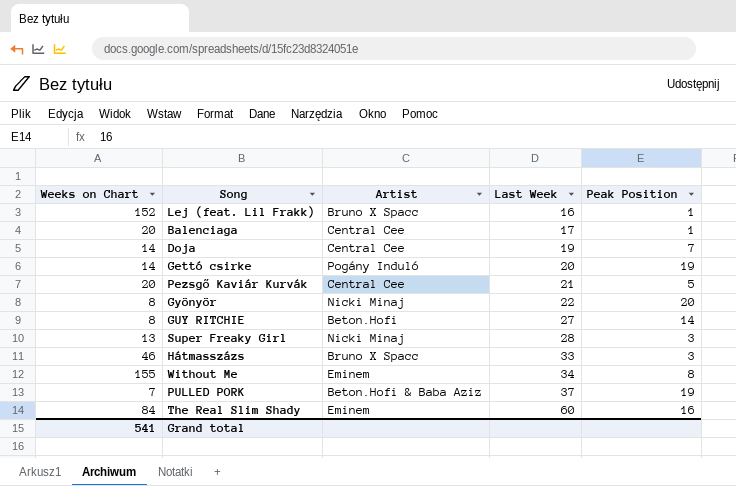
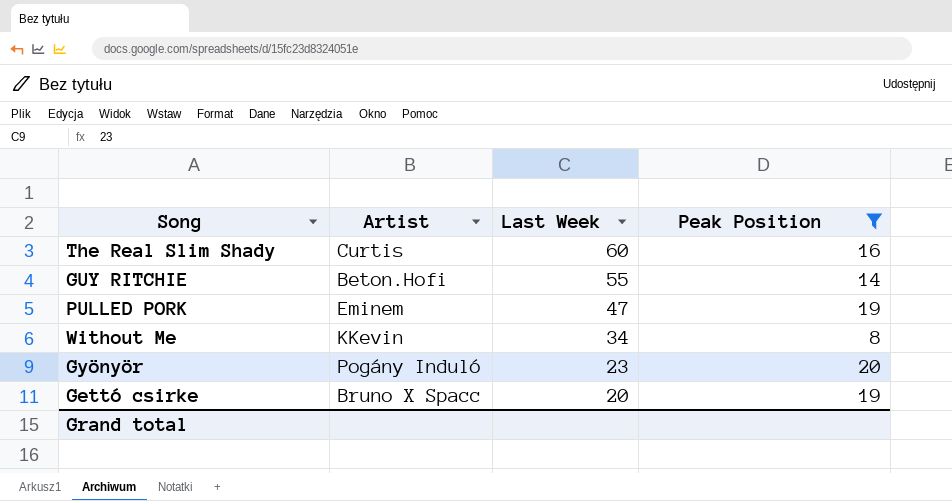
filter: none -> Peak Position >= 8
row order: Last Week ascending -> Last Week descending
column Weeks on Chart | position: 1 -> none
The Real Slim Shady | Artist: Eminem -> Curtis
GUY RITCHIE | Last Week: 27 -> 55
PULLED PORK | Artist: Beton.Hofi & Baba Aziz -> Eminem
PULLED PORK | Last Week: 37 -> 47
Without Me | Artist: Eminem -> KKevin
Gyönyör | Artist: Nicki Minaj -> Pogány Induló
Gyönyör | Last Week: 22 -> 23
Gettó csirke | Artist: Pogány Induló -> Bruno X Spacc

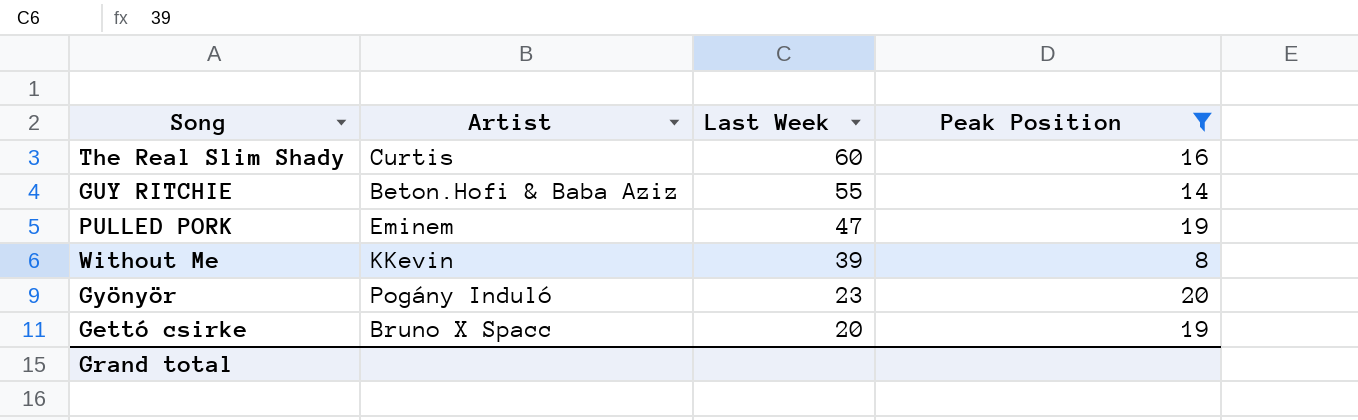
GUY RITCHIE | Artist: Beton.Hofi -> Beton.Hofi & Baba Aziz
Without Me | Last Week: 34 -> 39

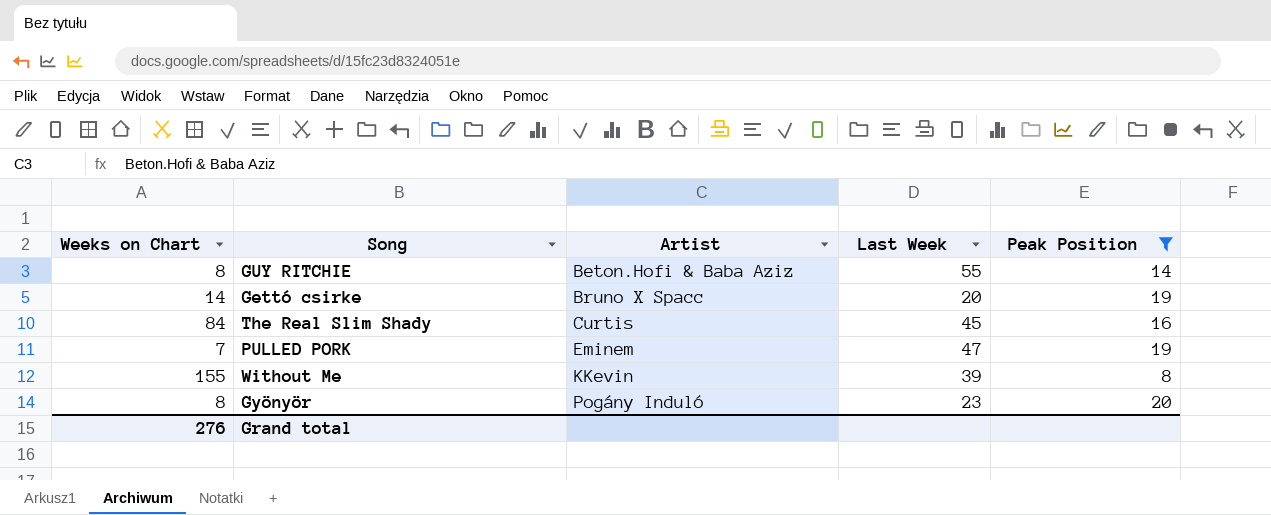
row order: Last Week descending -> Artist ascending
column Weeks on Chart | position: none -> 1
The Real Slim Shady | Last Week: 60 -> 45

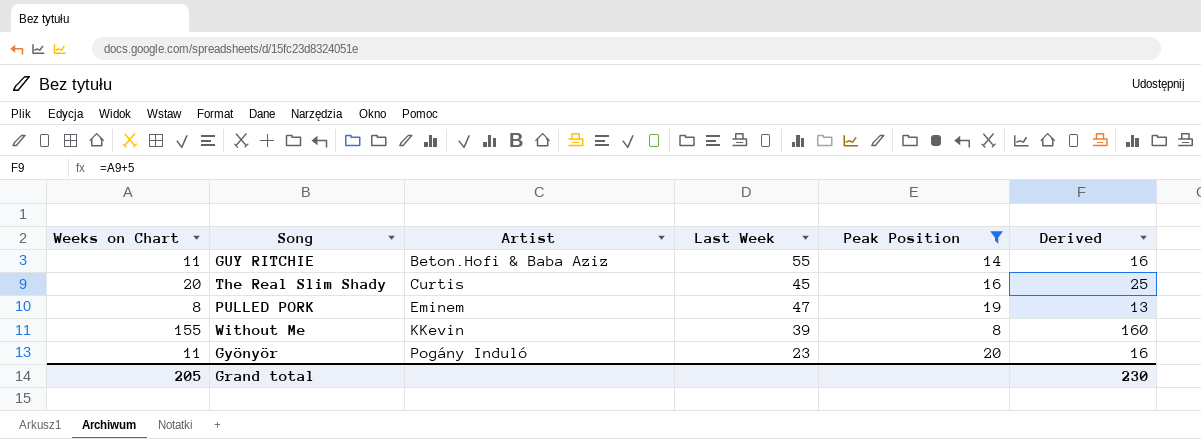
column Derived | formula: none -> [Weeks on Chart] + 5
row Gettó csirke: 14 | Bruno X Spacc | 20 | 19 -> none
GUY RITCHIE | Weeks on Chart: 8 -> 11
The Real Slim Shady | Weeks on Chart: 84 -> 20
PULLED PORK | Weeks on Chart: 7 -> 8
Gyönyör | Weeks on Chart: 8 -> 11
Grand total | Weeks on Chart: 276 -> 205

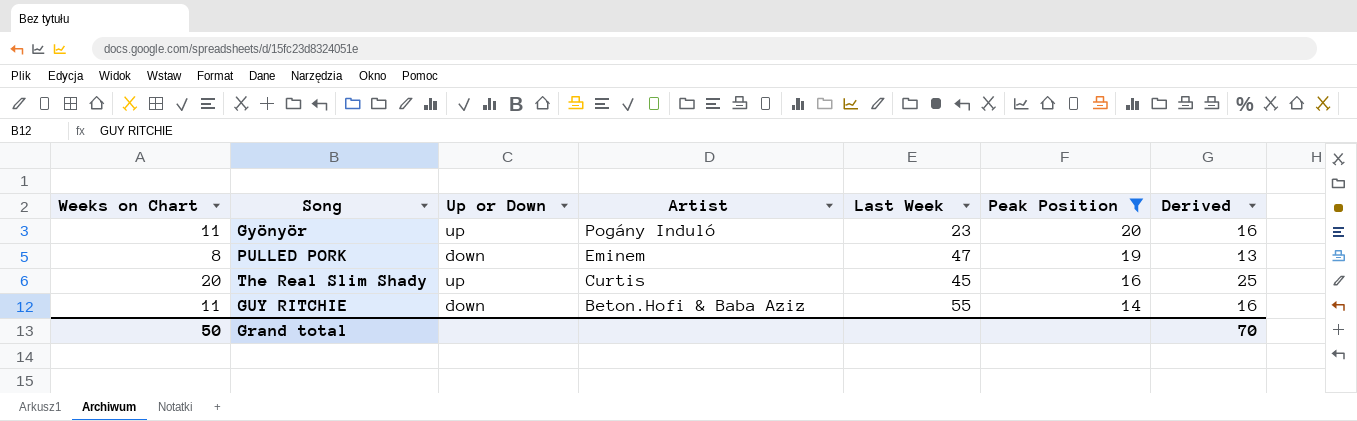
row order: Artist ascending -> Artist descending
column Up or Down | position: none -> 3
row Without Me: 155 | KKevin | 39 | 8 | 160 -> none
Grand total | Weeks on Chart: 205 -> 50
Grand total | Derived: 230 -> 70

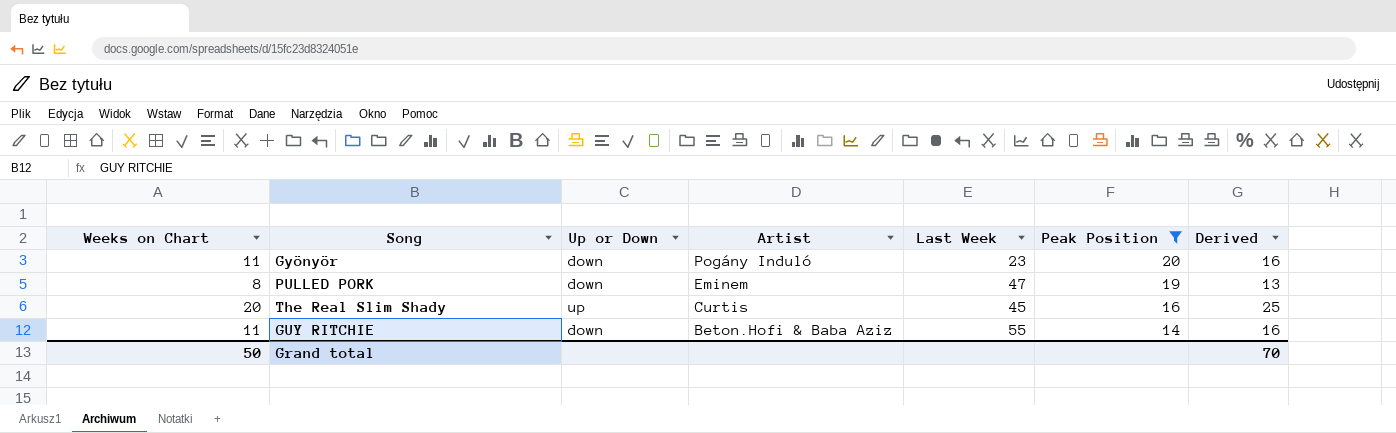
Gyönyör | Up or Down: up -> down

